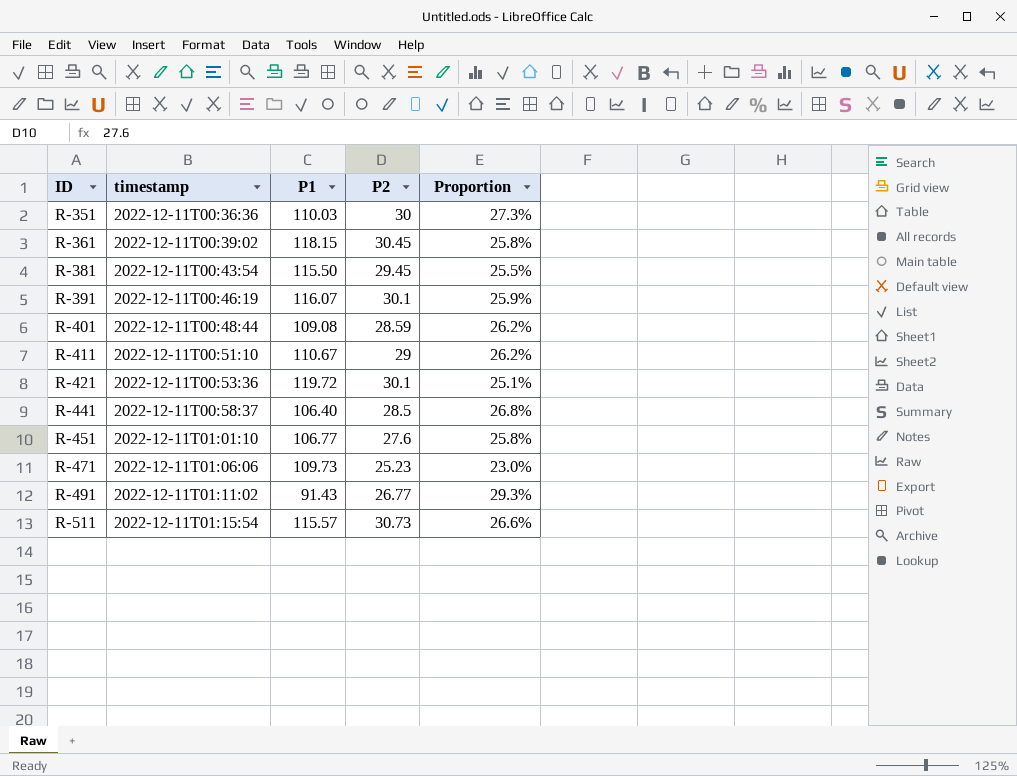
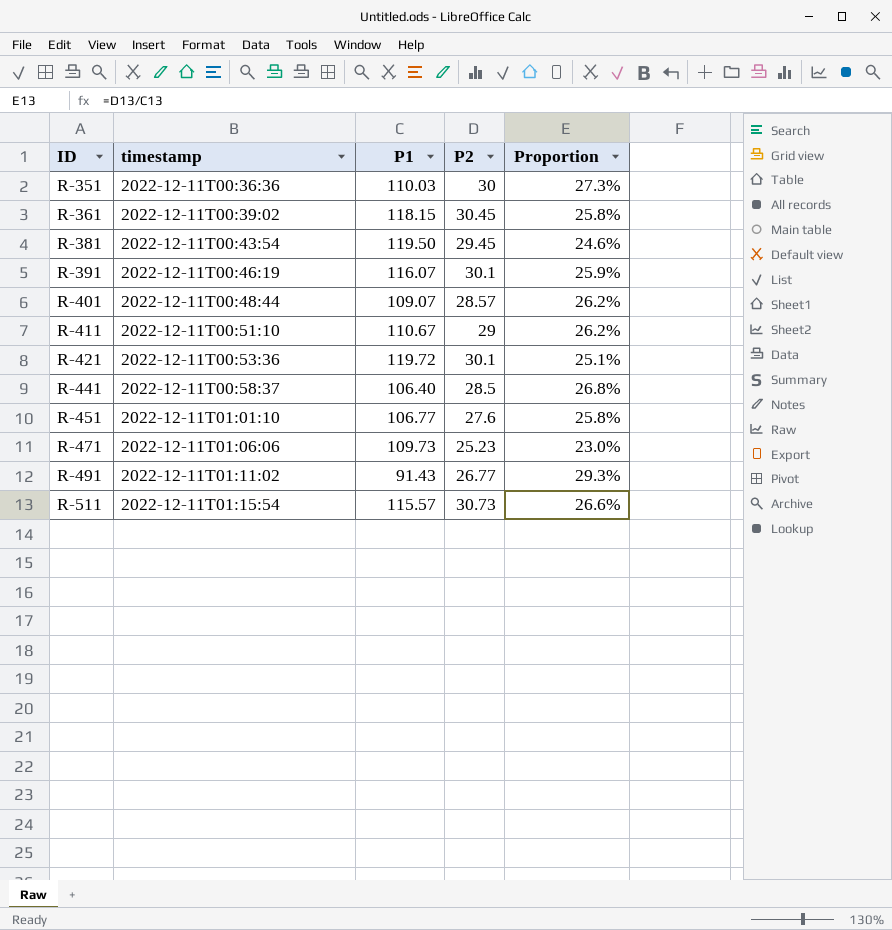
R-381 | P1: 115.50 -> 119.50
R-381 | Proportion: 25.5% -> 24.6%
R-401 | P1: 109.08 -> 109.07
R-401 | P2: 28.59 -> 28.57

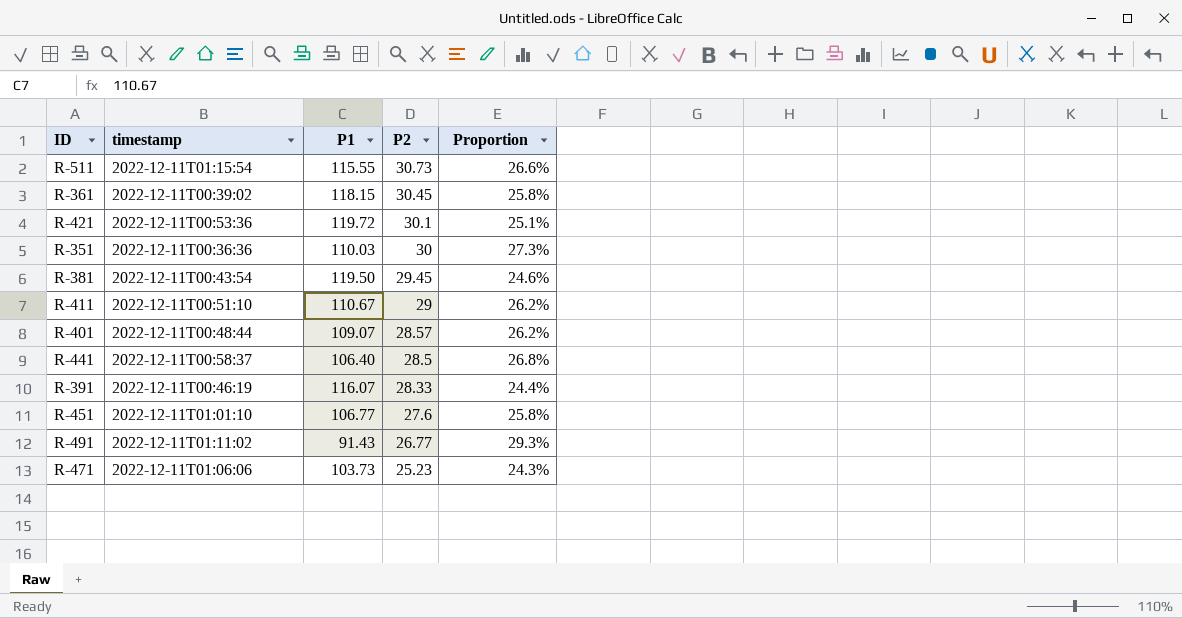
row order: ID ascending -> P2 descending
R-511 | P1: 115.57 -> 115.55
R-391 | P2: 30.1 -> 28.33
R-391 | Proportion: 25.9% -> 24.4%
R-471 | P1: 109.73 -> 103.73
R-471 | Proportion: 23.0% -> 24.3%

